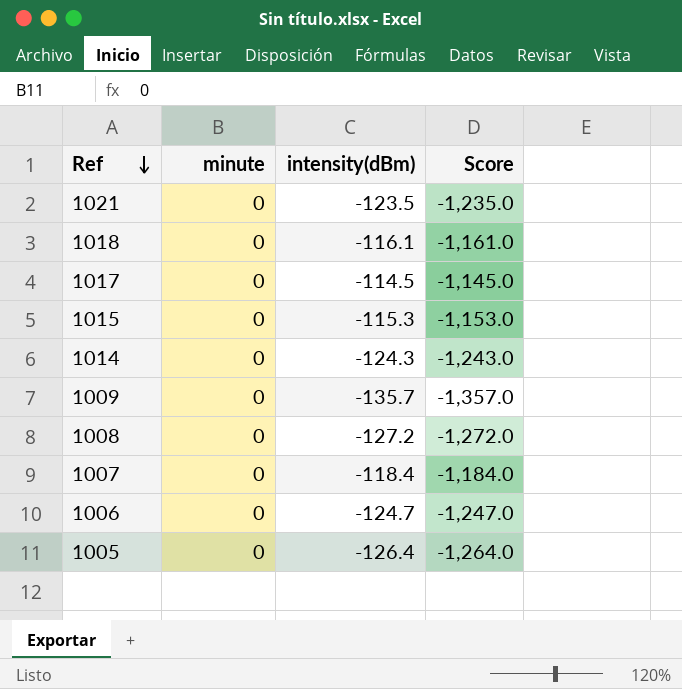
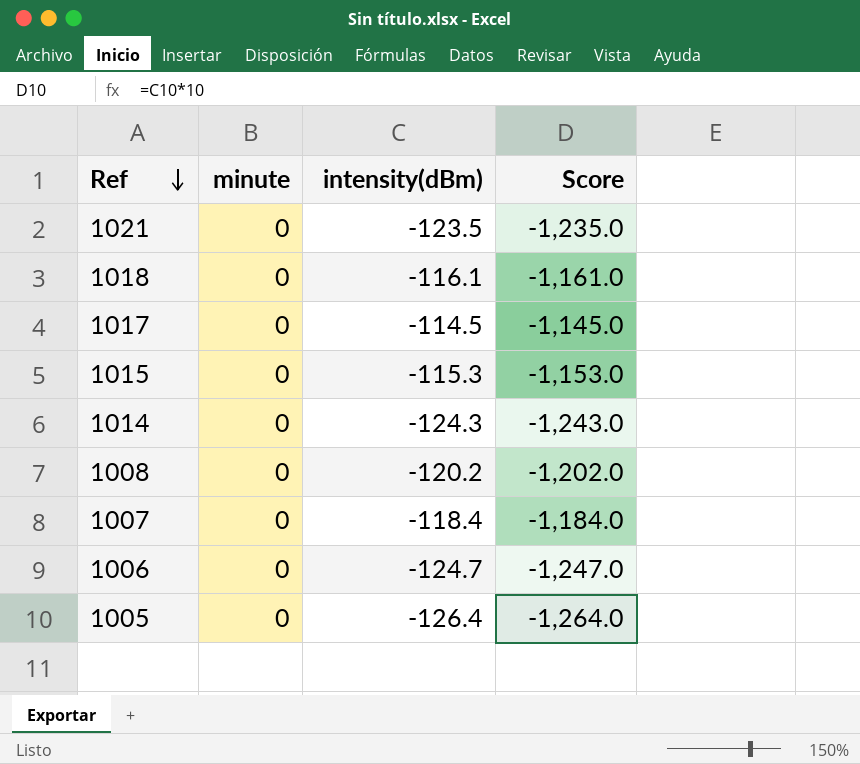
row 1009: 0 | -135.7 | -1,357.0 -> none
1008 | intensity(dBm): -127.2 -> -120.2
1008 | Score: -1,272.0 -> -1,202.0

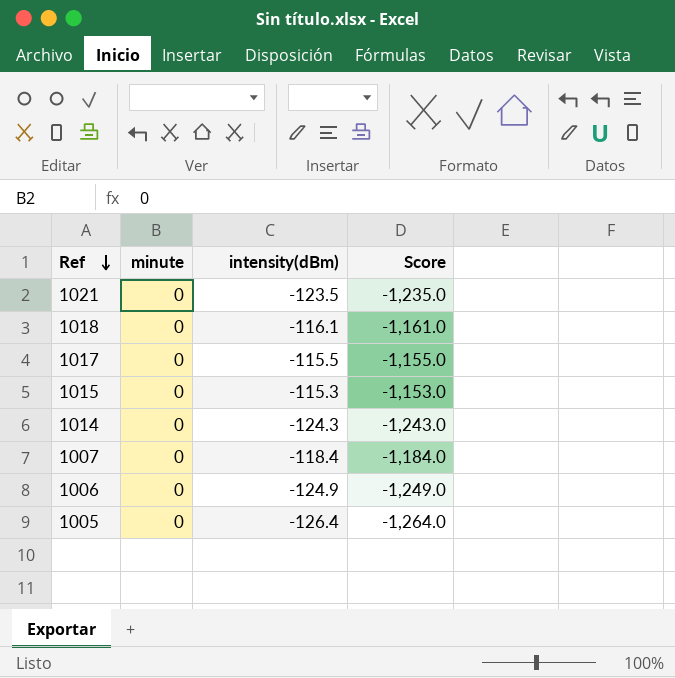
row 1008: 0 | -120.2 | -1,202.0 -> none
1017 | intensity(dBm): -114.5 -> -115.5
1017 | Score: -1,145.0 -> -1,155.0
1006 | intensity(dBm): -124.7 -> -124.9
1006 | Score: -1,247.0 -> -1,249.0

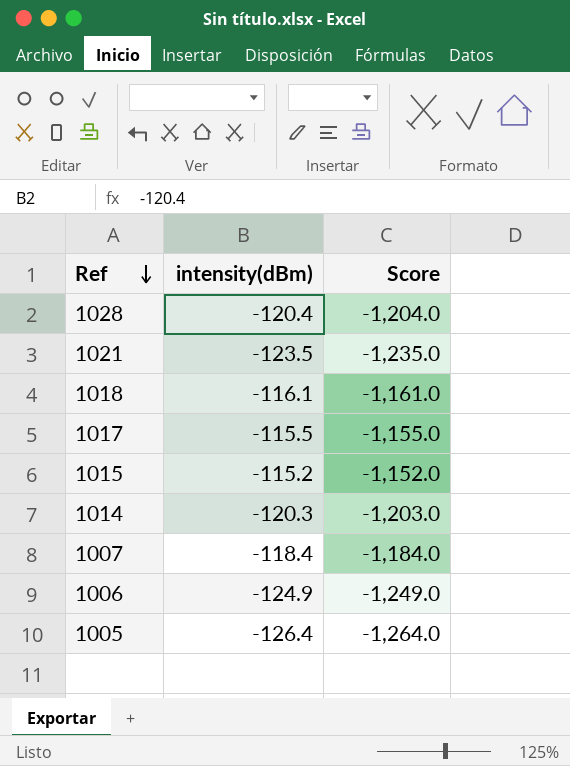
column minute | position: 2 -> none
row 1028: none -> -120.4 | -1,204.0
1015 | intensity(dBm): -115.3 -> -115.2
1015 | Score: -1,153.0 -> -1,152.0
1014 | intensity(dBm): -124.3 -> -120.3
1014 | Score: -1,243.0 -> -1,203.0

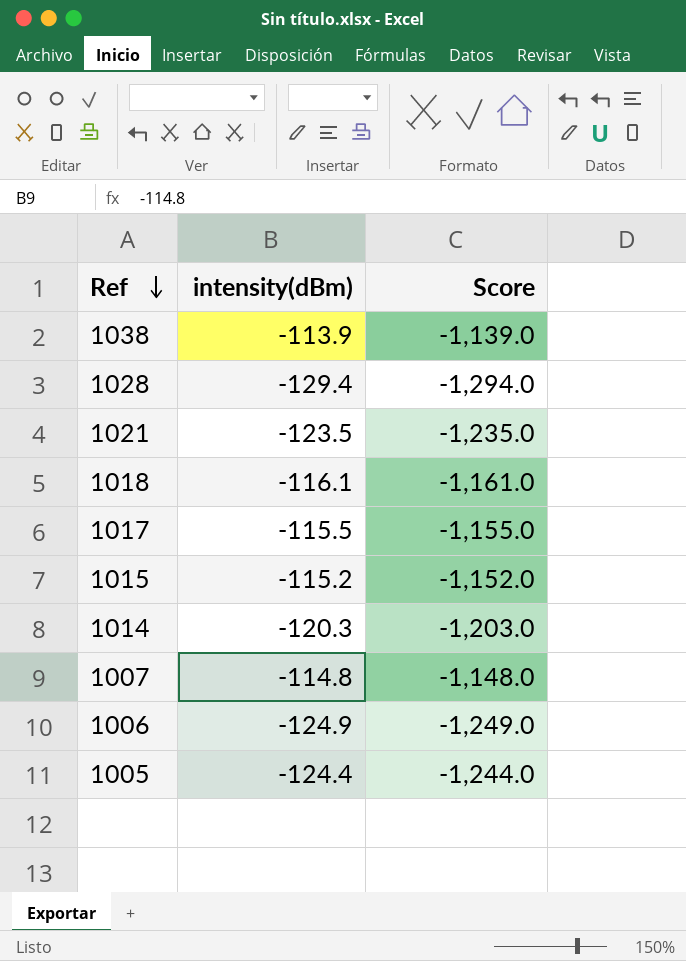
row 1038: none -> -113.9 | -1,139.0
1028 | intensity(dBm): -120.4 -> -129.4
1028 | Score: -1,204.0 -> -1,294.0
1007 | intensity(dBm): -118.4 -> -114.8
1007 | Score: -1,184.0 -> -1,148.0
1005 | intensity(dBm): -126.4 -> -124.4
1005 | Score: -1,264.0 -> -1,244.0

